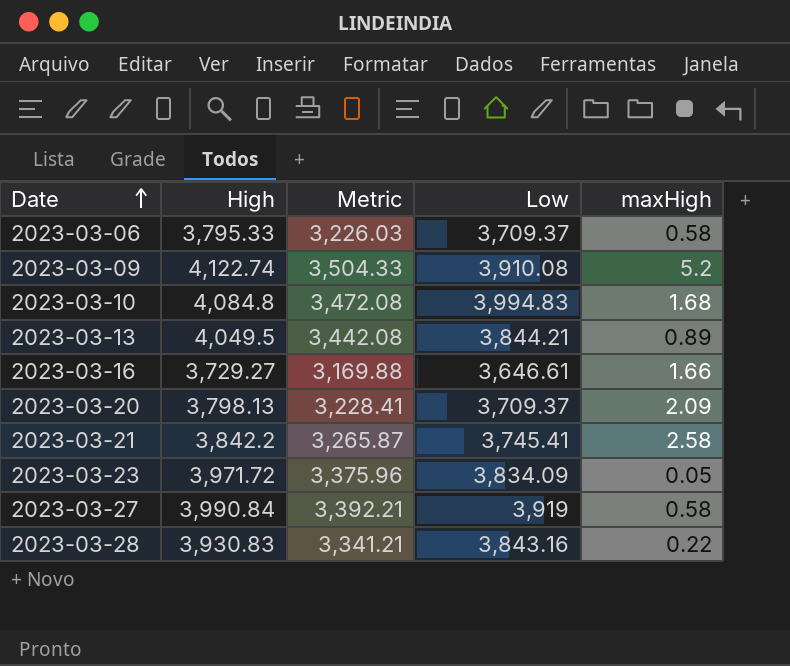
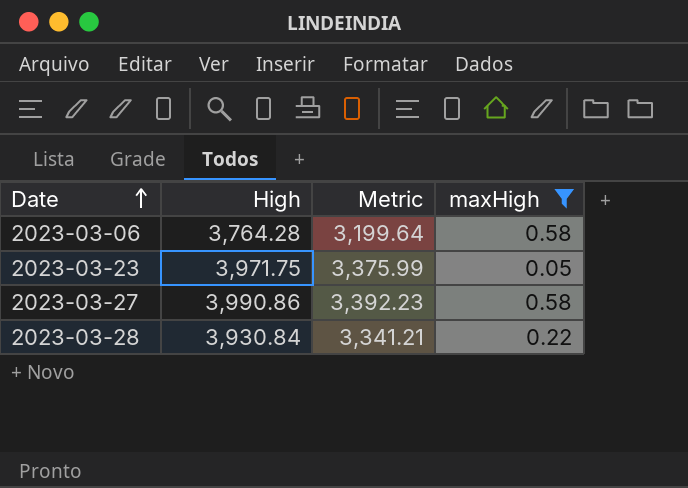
filter: none -> maxHigh <= 0.58
column Low | position: 4 -> none
2023-03-06 | High: 3,795.33 -> 3,764.28
2023-03-06 | Metric: 3,226.03 -> 3,199.64
2023-03-23 | High: 3,971.72 -> 3,971.75
2023-03-23 | Metric: 3,375.96 -> 3,375.99
2023-03-27 | High: 3,990.84 -> 3,990.86
2023-03-27 | Metric: 3,392.21 -> 3,392.23
2023-03-28 | High: 3,930.83 -> 3,930.84

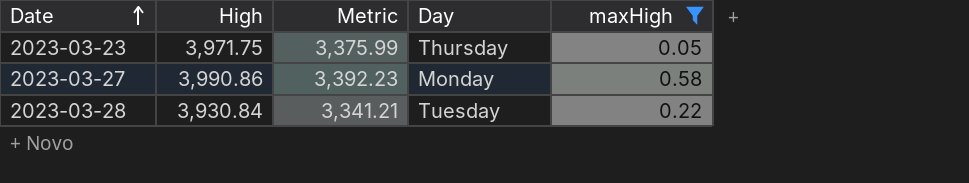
column Day | position: none -> 4
row 2023-03-06: 3,764.28 | 3,199.64 | 0.58 -> none

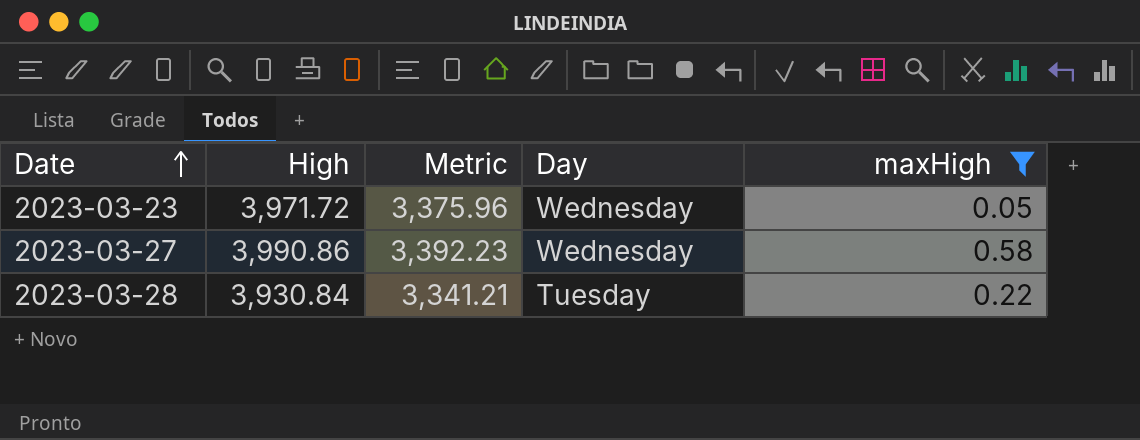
2023-03-23 | High: 3,971.75 -> 3,971.72
2023-03-23 | Metric: 3,375.99 -> 3,375.96
2023-03-23 | Day: Thursday -> Wednesday
2023-03-27 | Day: Monday -> Wednesday

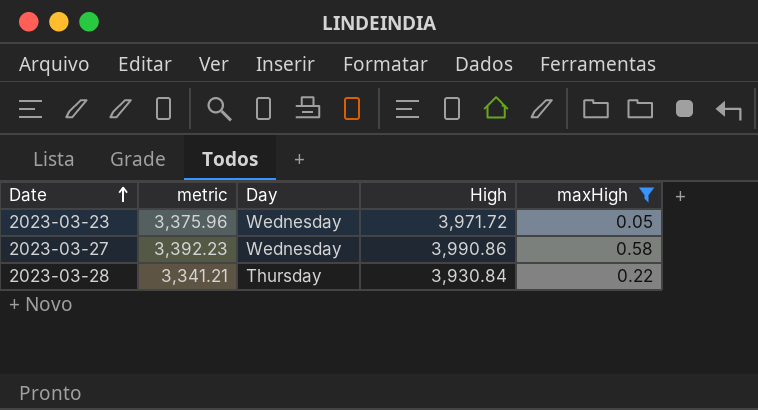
column name: Metric -> metric
column High | position: 2 -> 4
2023-03-28 | Day: Tuesday -> Thursday

